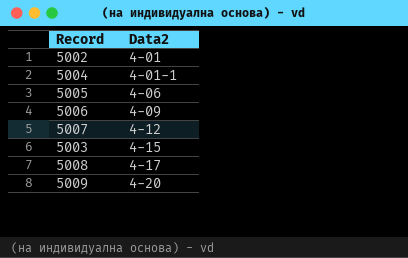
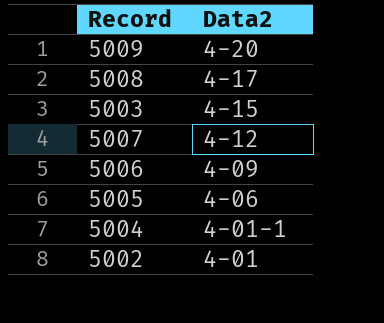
row order: Data2 ascending -> Data2 descending

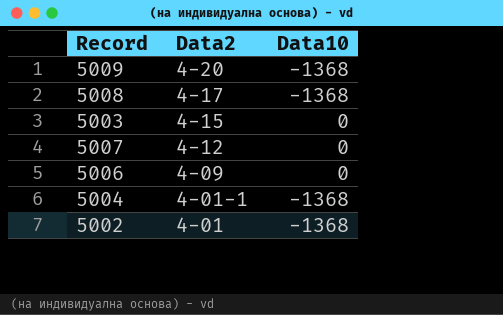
column Data10 | position: none -> 3
row 5005: 4-06 -> none

